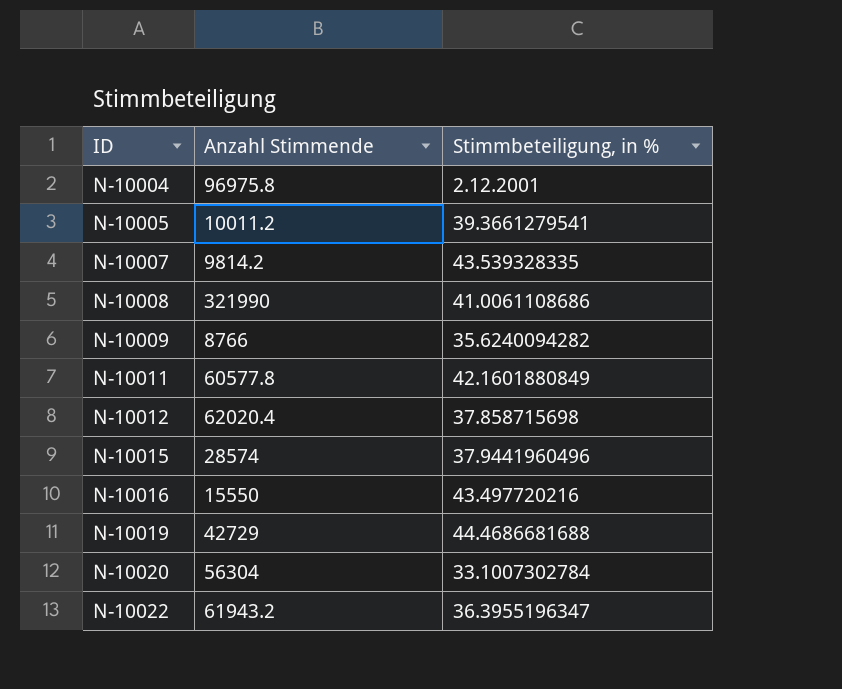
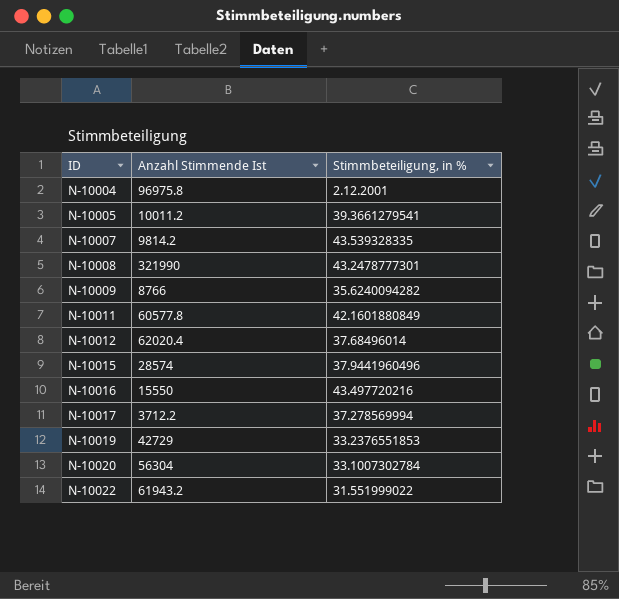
column name: Anzahl Stimmende -> Anzahl Stimmende Ist
N-10008 | Stimmbeteiligung, in %: 41.0061108686 -> 43.2478777301
N-10012 | Stimmbeteiligung, in %: 37.858715698 -> 37.68496014
row N-10017: none -> 3712.2 | 37.278569994
N-10019 | Stimmbeteiligung, in %: 44.4686681688 -> 33.2376551853
N-10022 | Stimmbeteiligung, in %: 36.3955196347 -> 31.551999022

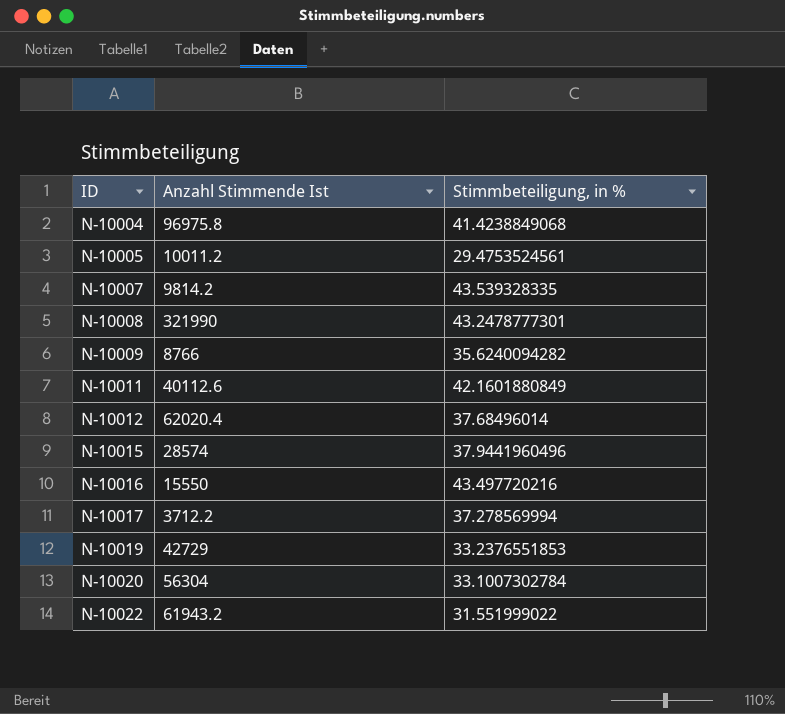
N-10004 | Stimmbeteiligung, in %: 2.12.2001 -> 41.4238849068
N-10005 | Stimmbeteiligung, in %: 39.3661279541 -> 29.4753524561
N-10011 | Anzahl Stimmende Ist: 60577.8 -> 40112.6

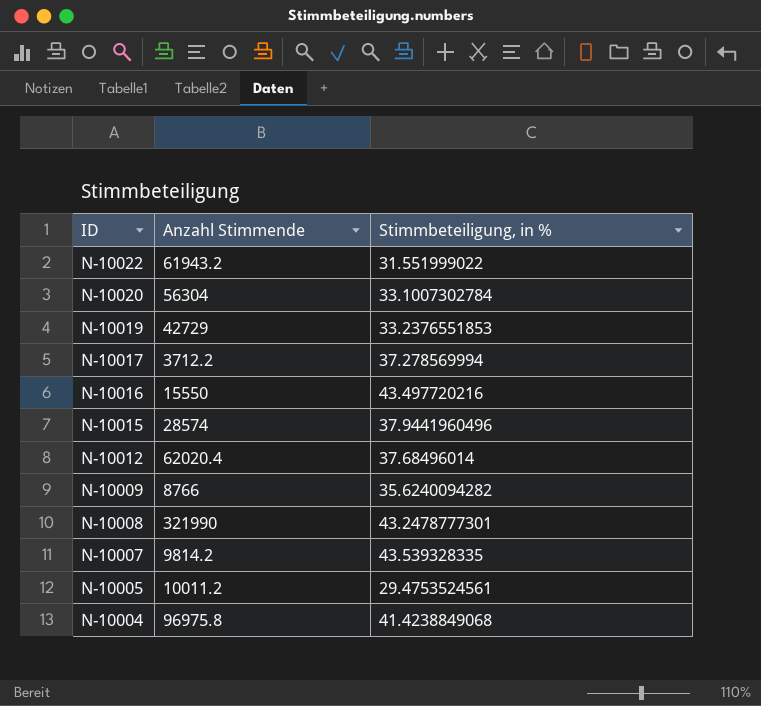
row order: ID ascending -> ID descending
column name: Anzahl Stimmende Ist -> Anzahl Stimmende
row N-10011: 40112.6 | 42.1601880849 -> none

